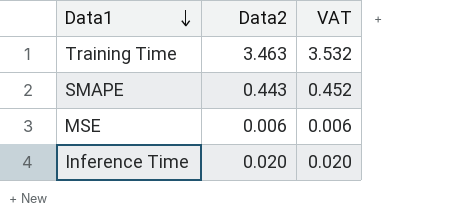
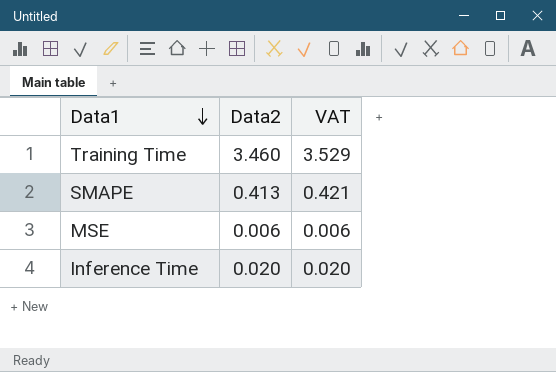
Training Time | Data2: 3.463 -> 3.460
Training Time | VAT: 3.532 -> 3.529
SMAPE | Data2: 0.443 -> 0.413
SMAPE | VAT: 0.452 -> 0.421

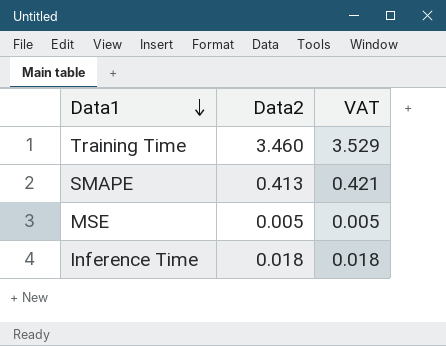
MSE | Data2: 0.006 -> 0.005
MSE | VAT: 0.006 -> 0.005
Inference Time | Data2: 0.020 -> 0.018
Inference Time | VAT: 0.020 -> 0.018

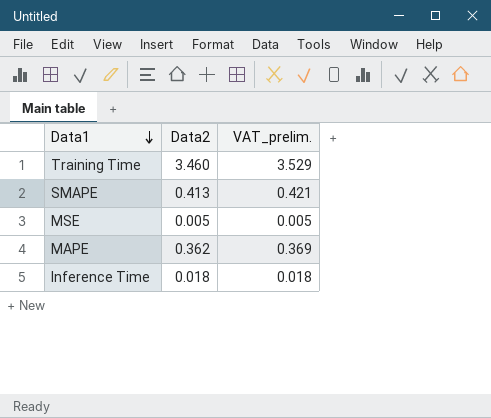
column name: VAT -> VAT_prelim.
row MAPE: none -> 0.362 | 0.369

